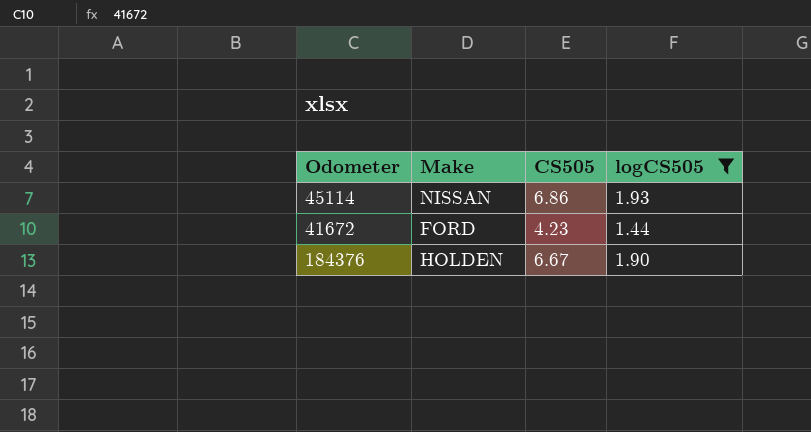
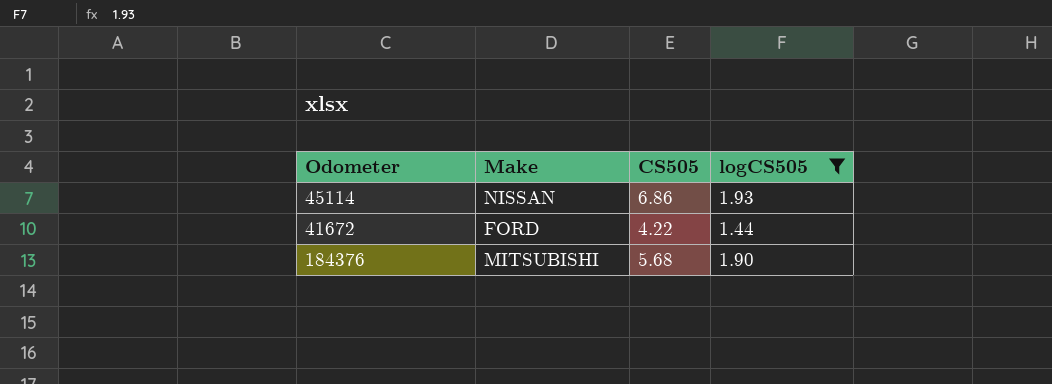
41672 | CS505: 4.23 -> 4.22
184376 | Make: HOLDEN -> MITSUBISHI
184376 | CS505: 6.67 -> 5.68

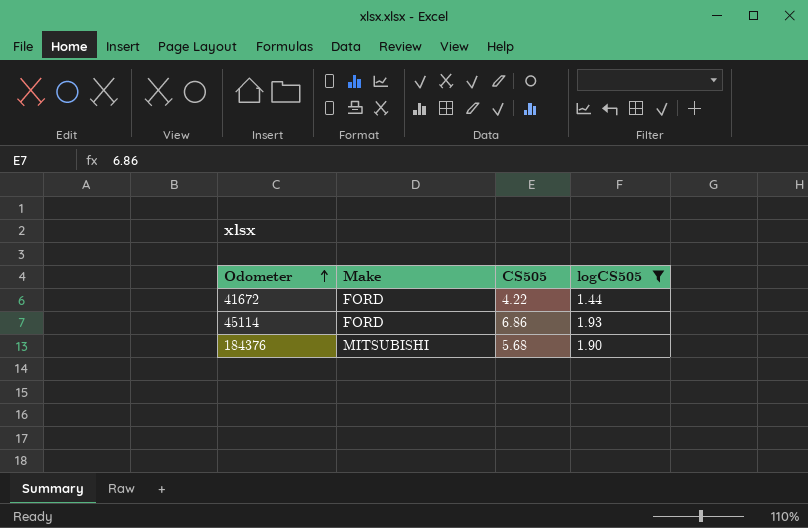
row order: none -> Odometer ascending
45114 | Make: NISSAN -> FORD

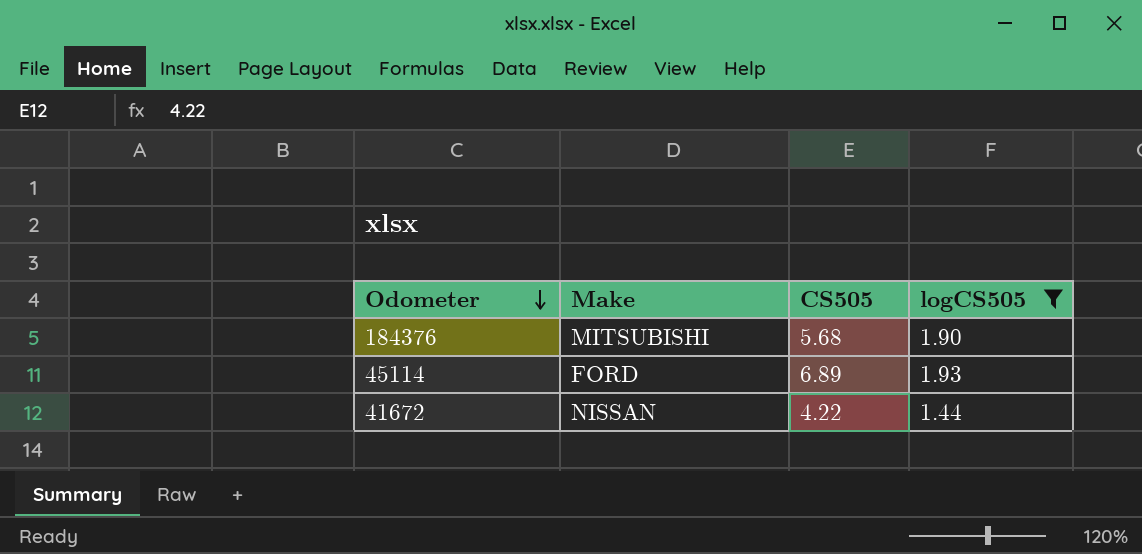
row order: Odometer ascending -> Odometer descending
45114 | CS505: 6.86 -> 6.89
41672 | Make: FORD -> NISSAN

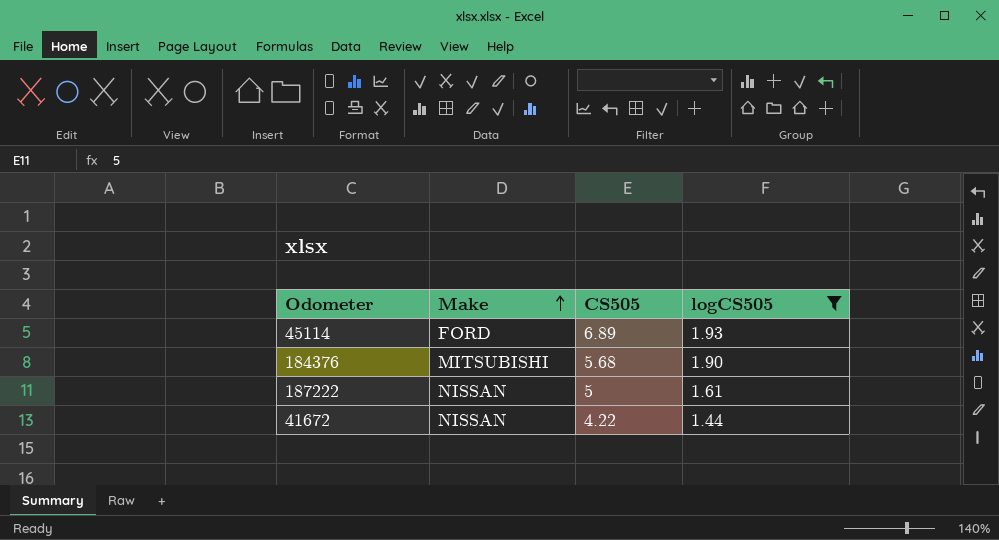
row order: Odometer descending -> Make ascending
row 187222: none -> NISSAN | 5 | 1.61

